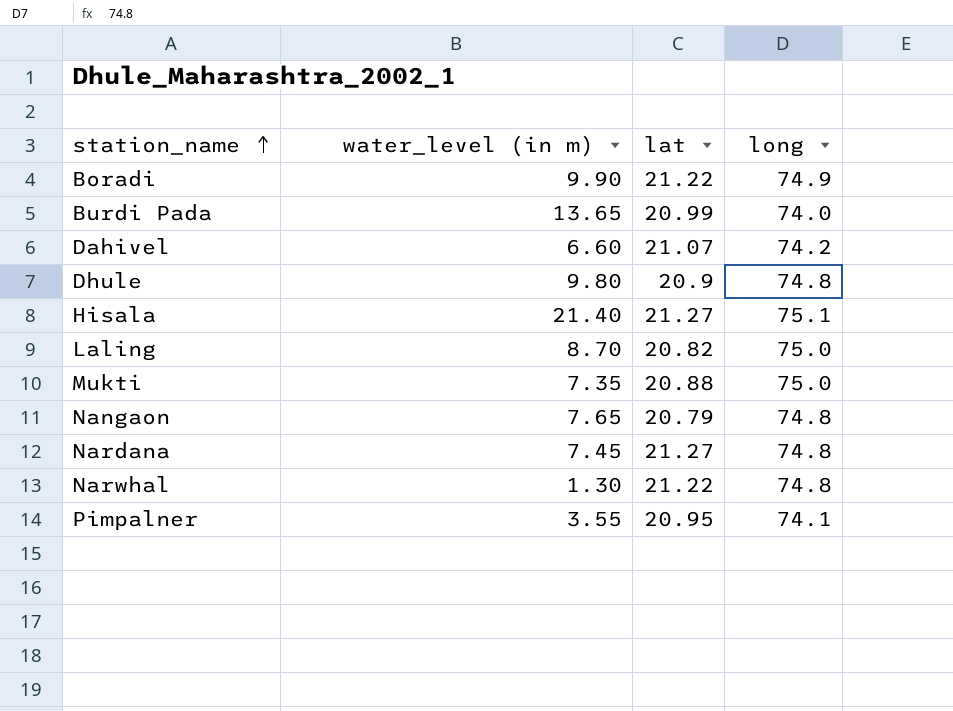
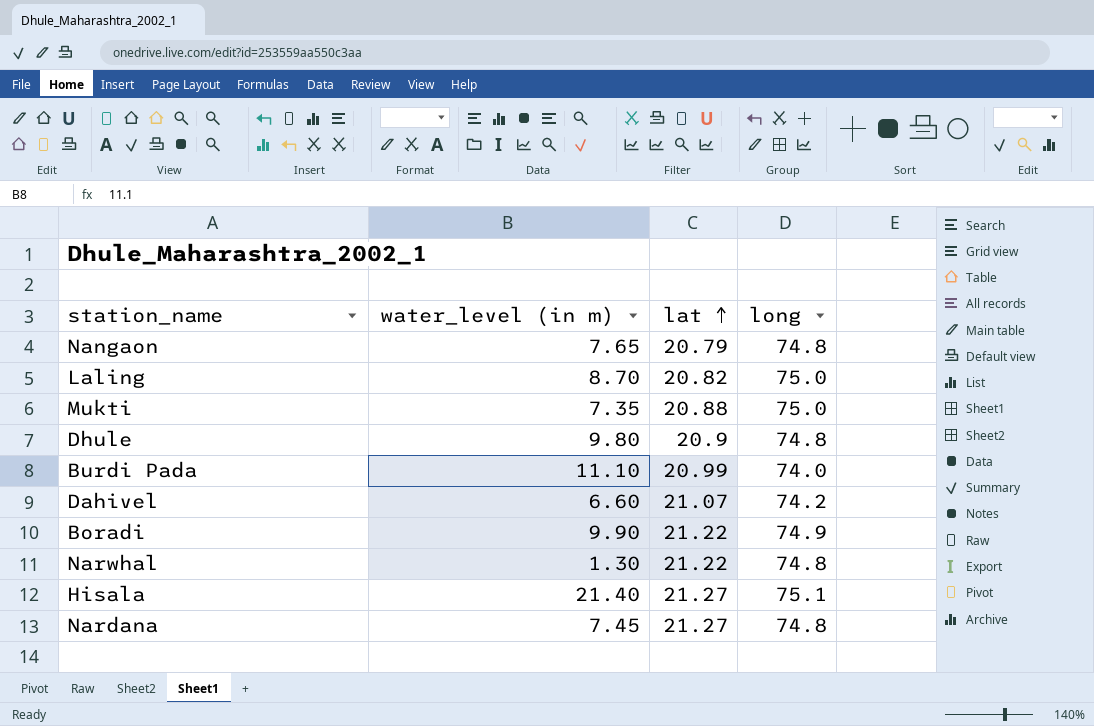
row order: station_name ascending -> lat ascending
row Pimpalner: 3.55 | 20.95 | 74.1 -> none
Burdi Pada | water_level (in m): 13.65 -> 11.10

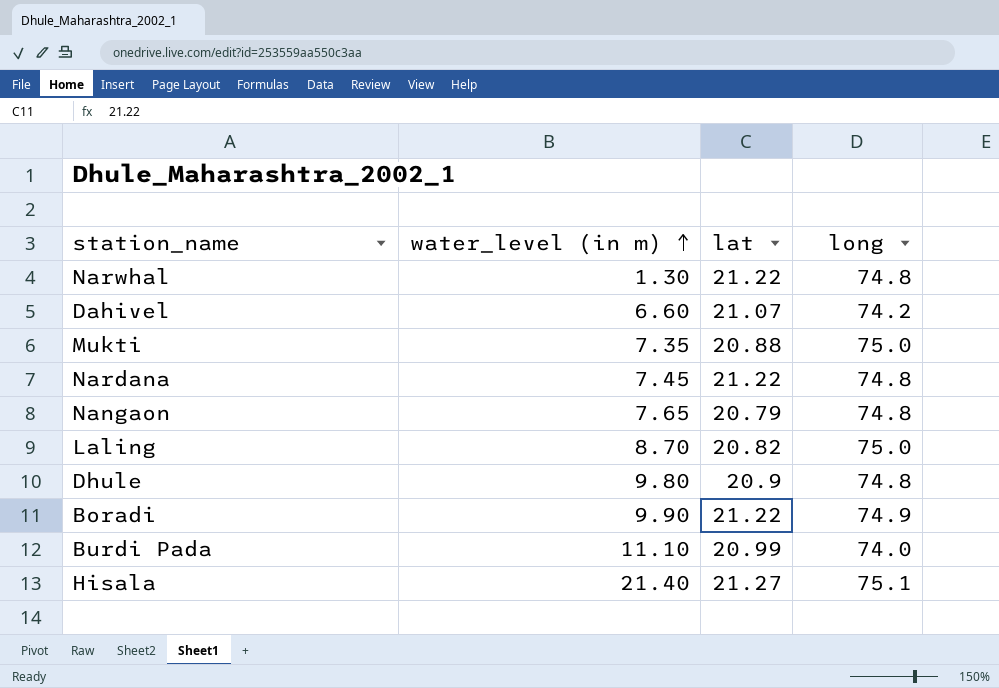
row order: lat ascending -> water_level (in m) ascending
Nardana | lat: 21.27 -> 21.22

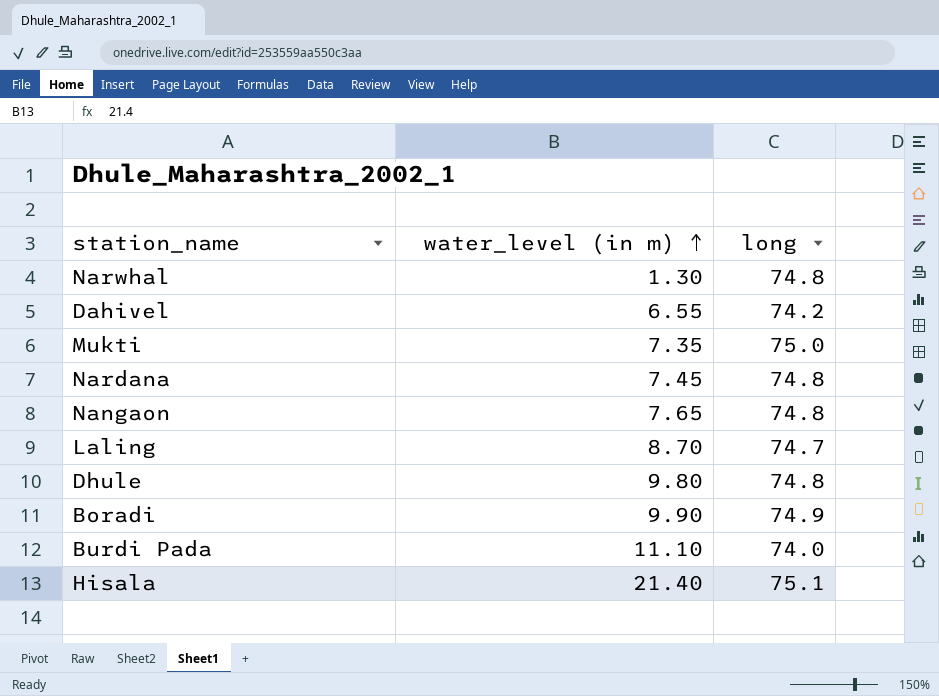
column lat | position: 3 -> none
Dahivel | water_level (in m): 6.60 -> 6.55
Laling | long: 75.0 -> 74.7

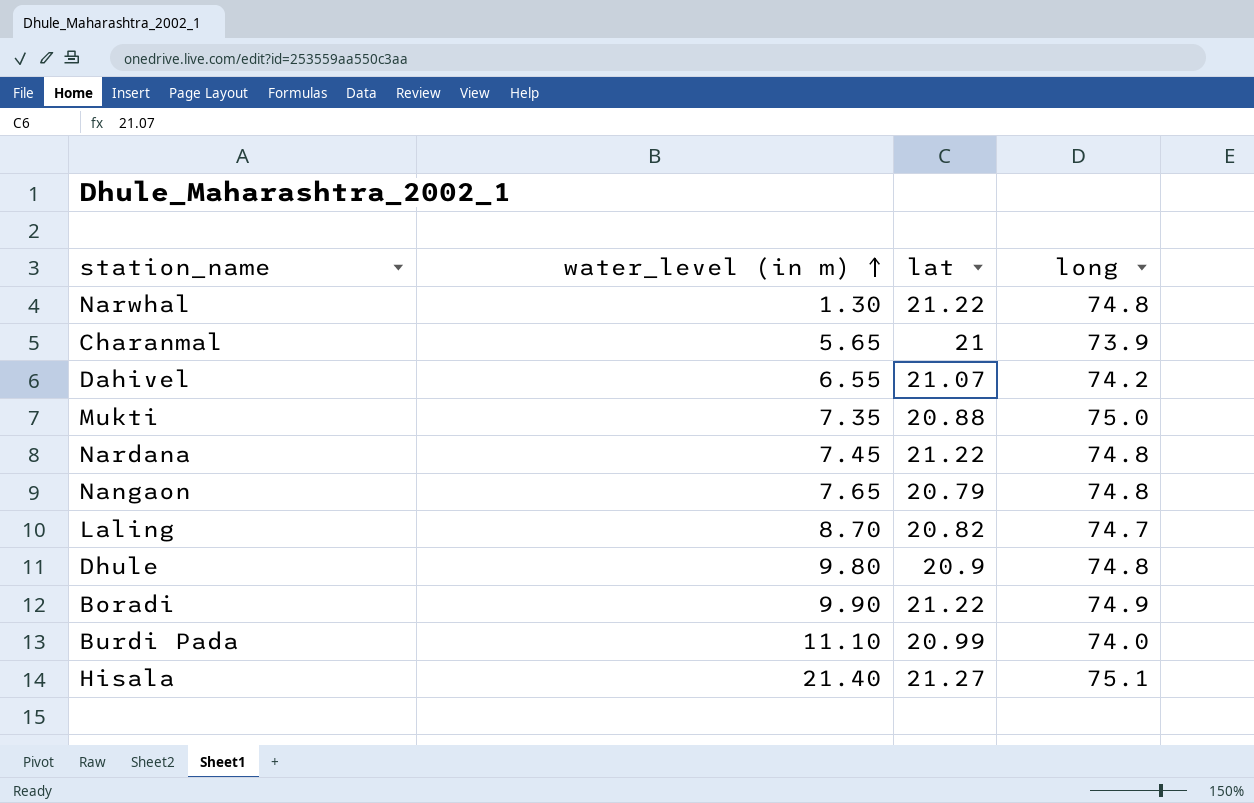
column lat | position: none -> 3
row Charanmal: none -> 5.65 | 21 | 73.9

